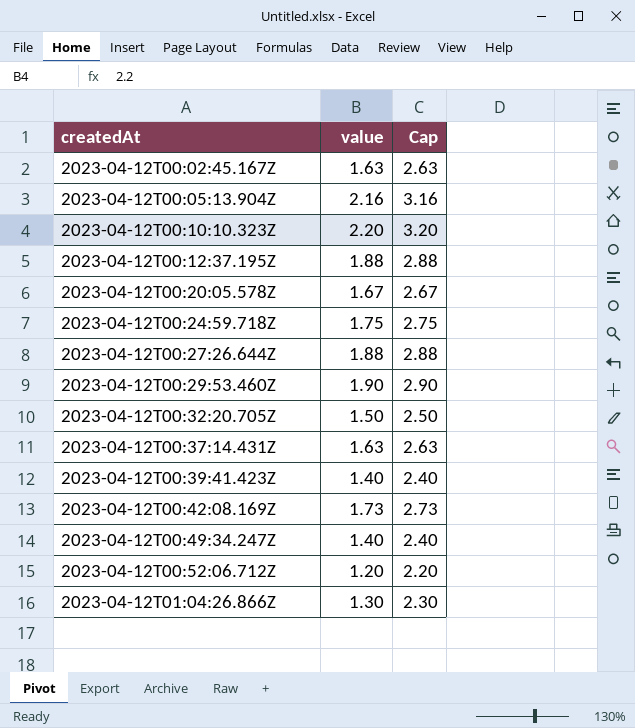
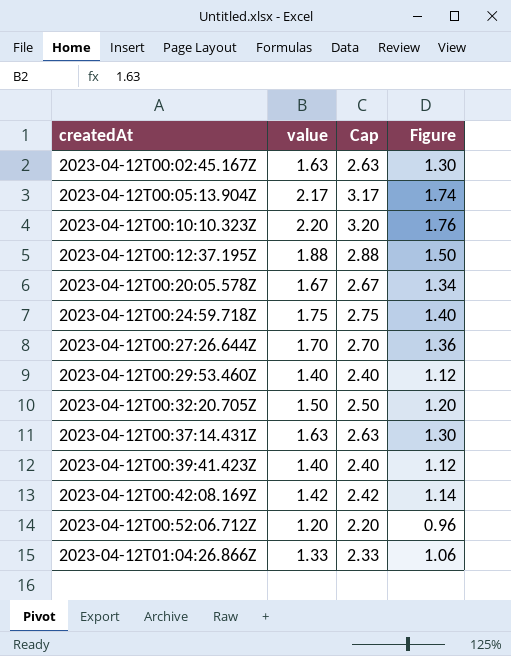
column Figure | formula: none -> [value] * 0.8
row 2023-04-12T00:49:34.247Z: 1.40 | 2.40 -> none
2023-04-12T00:05:13.904Z | value: 2.16 -> 2.17
2023-04-12T00:05:13.904Z | Cap: 3.16 -> 3.17
2023-04-12T00:27:26.644Z | value: 1.88 -> 1.70
2023-04-12T00:27:26.644Z | Cap: 2.88 -> 2.70
2023-04-12T00:29:53.460Z | value: 1.90 -> 1.40
2023-04-12T00:29:53.460Z | Cap: 2.90 -> 2.40
2023-04-12T00:42:08.169Z | value: 1.73 -> 1.42
2023-04-12T00:42:08.169Z | Cap: 2.73 -> 2.42
2023-04-12T01:04:26.866Z | value: 1.30 -> 1.33
2023-04-12T01:04:26.866Z | Cap: 2.30 -> 2.33

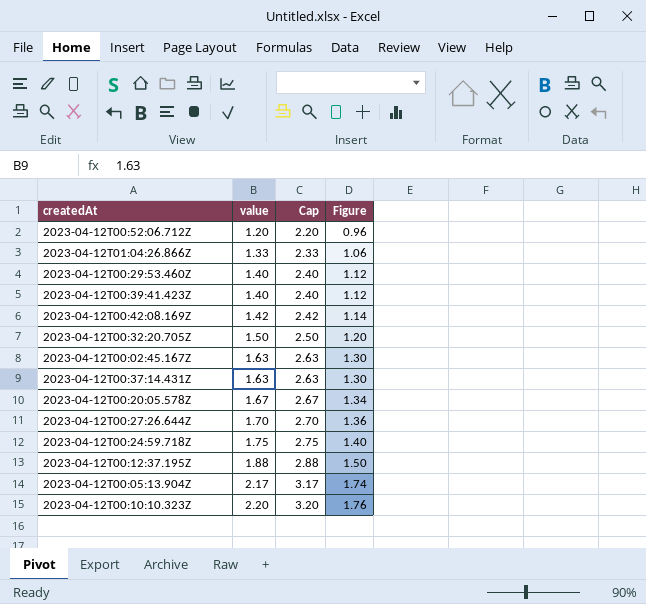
row order: createdAt ascending -> value ascending

